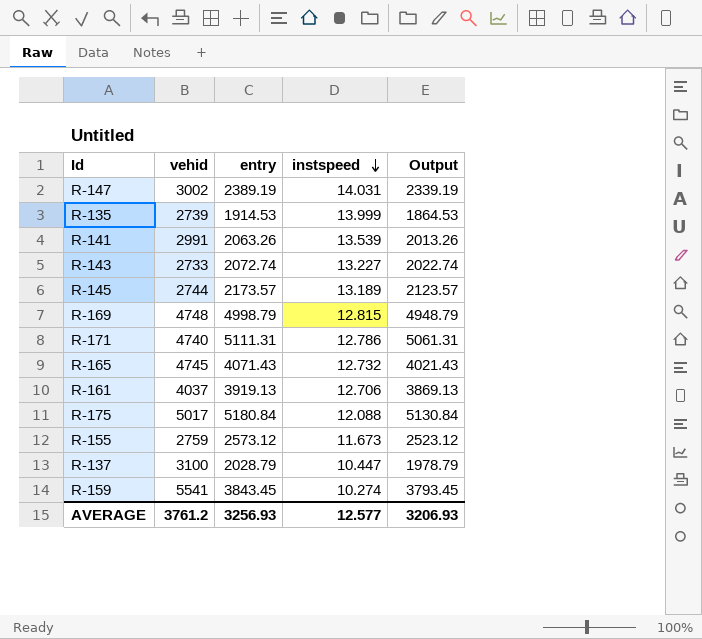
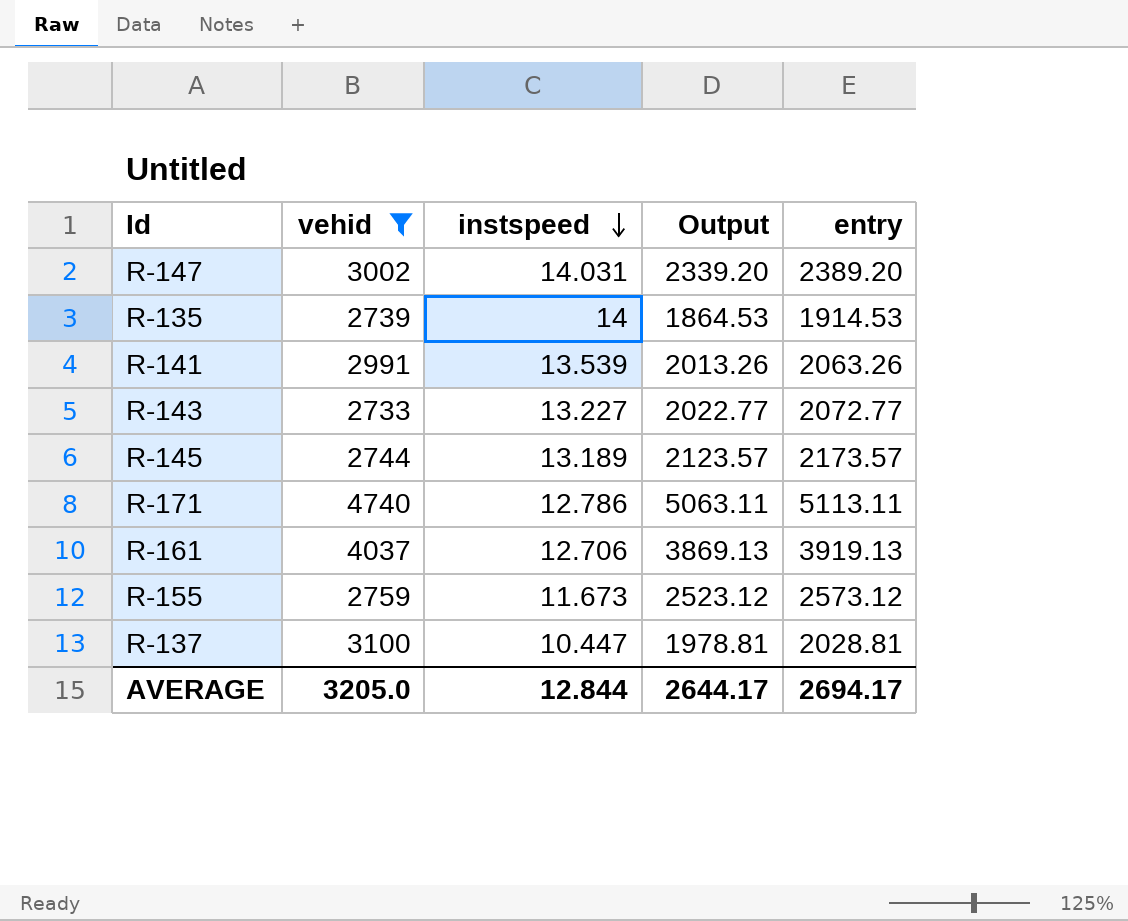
filter: none -> vehid <= 4740
column entry | position: 3 -> 5
R-147 | Output: 2339.19 -> 2339.20
R-147 | entry: 2389.19 -> 2389.20
R-135 | instspeed: 13.999 -> 14
R-143 | Output: 2022.74 -> 2022.77
R-143 | entry: 2072.74 -> 2072.77
R-171 | Output: 5061.31 -> 5063.11
R-171 | entry: 5111.31 -> 5113.11
R-137 | Output: 1978.79 -> 1978.81
R-137 | entry: 2028.79 -> 2028.81
AVERAGE | vehid: 3761.2 -> 3205.0
AVERAGE | instspeed: 12.577 -> 12.844
AVERAGE | Output: 3206.93 -> 2644.17
AVERAGE | entry: 3256.93 -> 2694.17

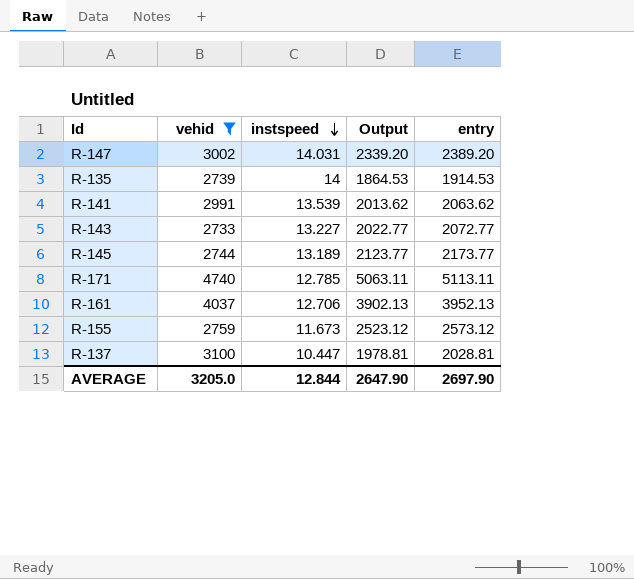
R-141 | Output: 2013.26 -> 2013.62
R-141 | entry: 2063.26 -> 2063.62
R-145 | Output: 2123.57 -> 2123.77
R-145 | entry: 2173.57 -> 2173.77
R-171 | instspeed: 12.786 -> 12.785
R-161 | Output: 3869.13 -> 3902.13
R-161 | entry: 3919.13 -> 3952.13
AVERAGE | Output: 2644.17 -> 2647.90
AVERAGE | entry: 2694.17 -> 2697.90

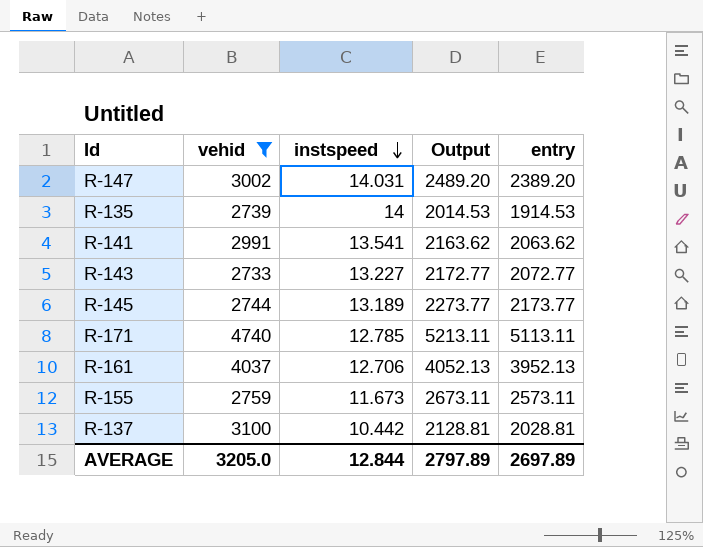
column Output | formula: [entry] - 50 -> [entry] + 100
R-141 | instspeed: 13.539 -> 13.541
R-155 | entry: 2573.12 -> 2573.11
R-137 | instspeed: 10.447 -> 10.442
AVERAGE | Output: 2647.90 -> 2797.89
AVERAGE | entry: 2697.90 -> 2697.89

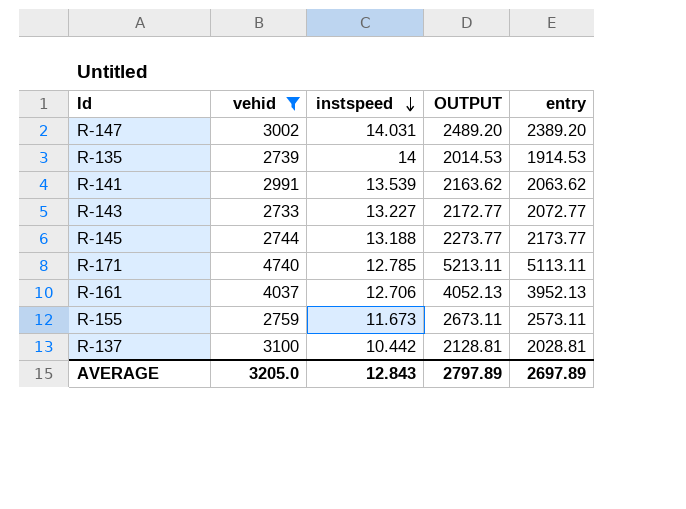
column name: Output -> OUTPUT
R-141 | instspeed: 13.541 -> 13.539
R-145 | instspeed: 13.189 -> 13.188
AVERAGE | instspeed: 12.844 -> 12.843

